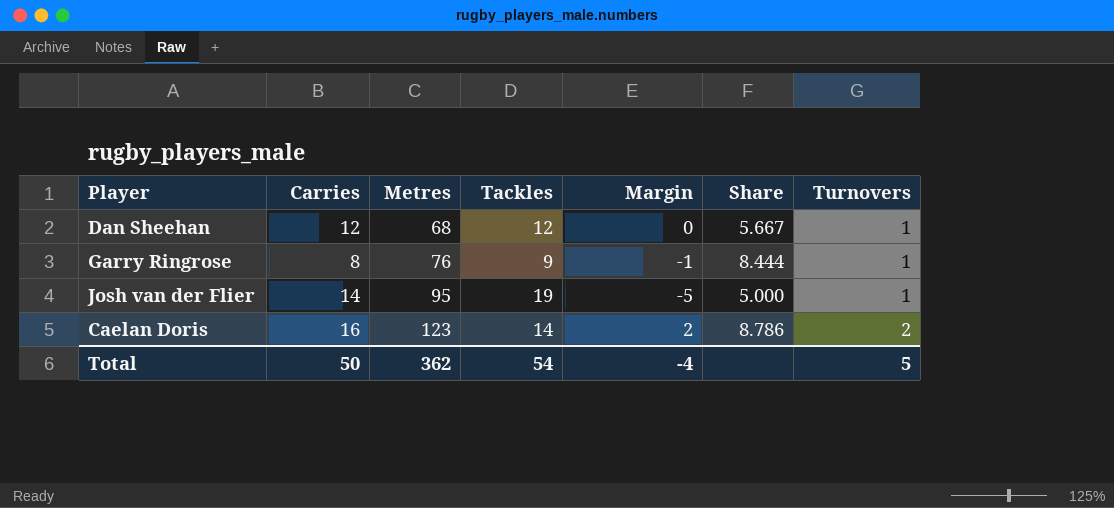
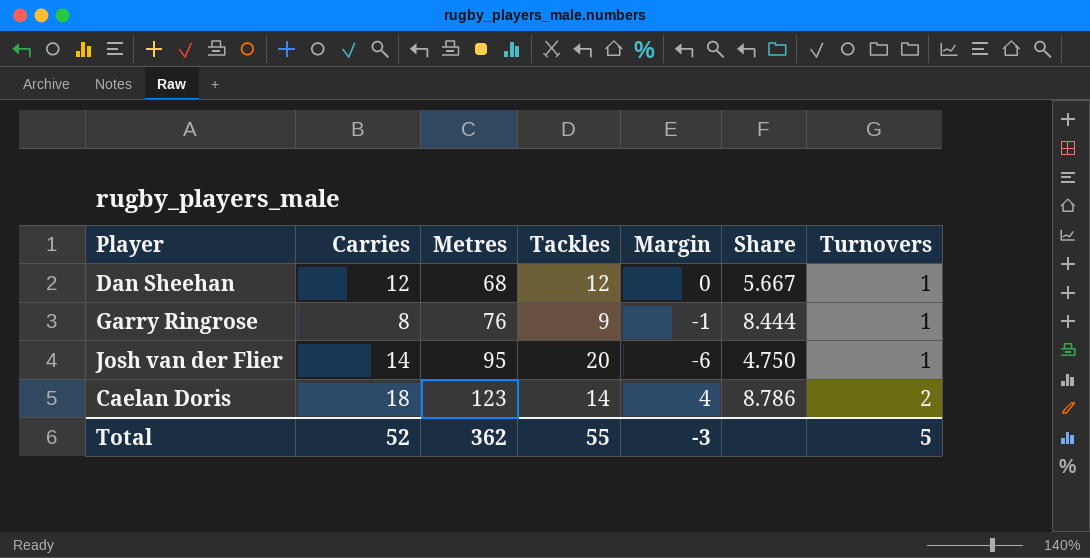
Josh van der Flier | Tackles: 19 -> 20
Josh van der Flier | Margin: -5 -> -6
Josh van der Flier | Share: 5.000 -> 4.750
Caelan Doris | Carries: 16 -> 18
Caelan Doris | Margin: 2 -> 4
Total | Carries: 50 -> 52
Total | Tackles: 54 -> 55
Total | Margin: -4 -> -3

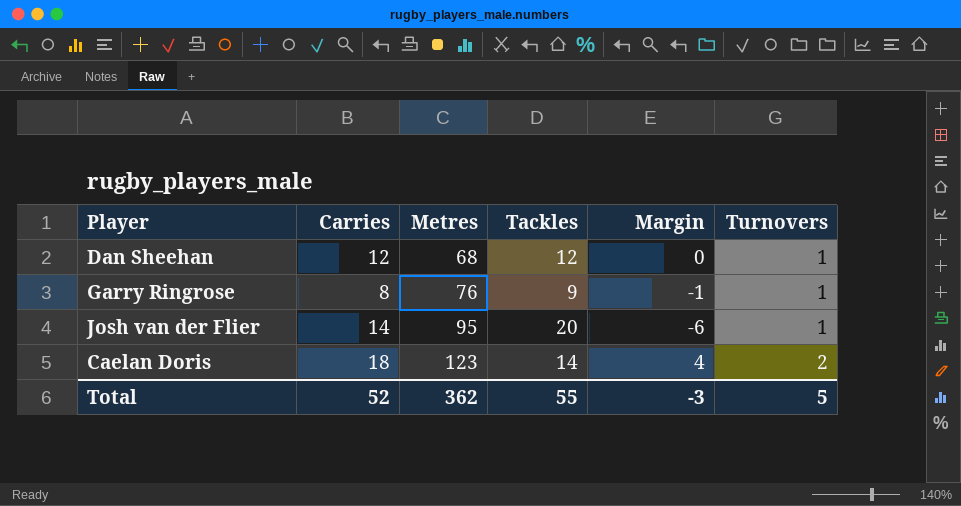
column Share | formula: [Metres] / [Tackles] -> none

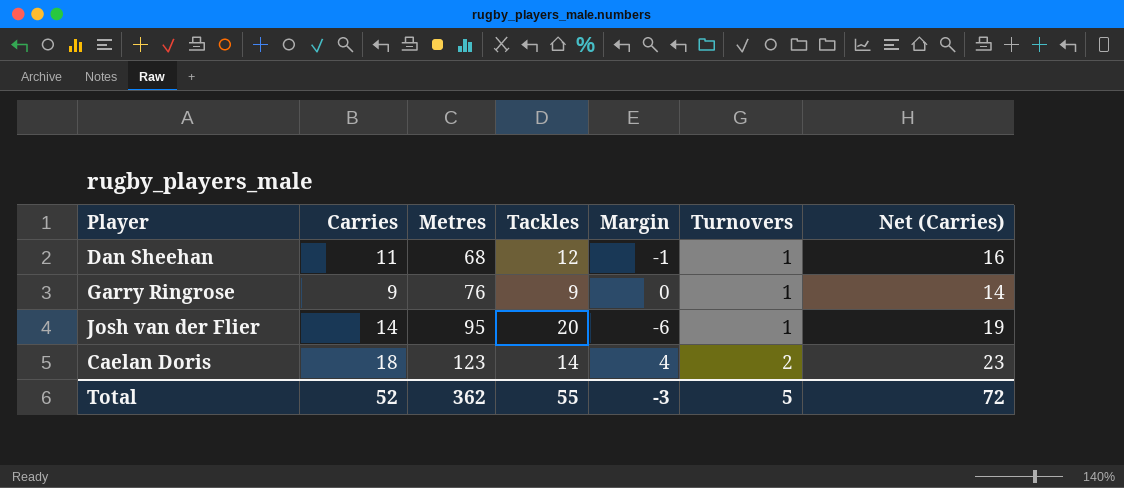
column Net (Carries) | formula: none -> [Carries] + 5
Dan Sheehan | Carries: 12 -> 11
Dan Sheehan | Margin: 0 -> -1
Garry Ringrose | Carries: 8 -> 9
Garry Ringrose | Margin: -1 -> 0

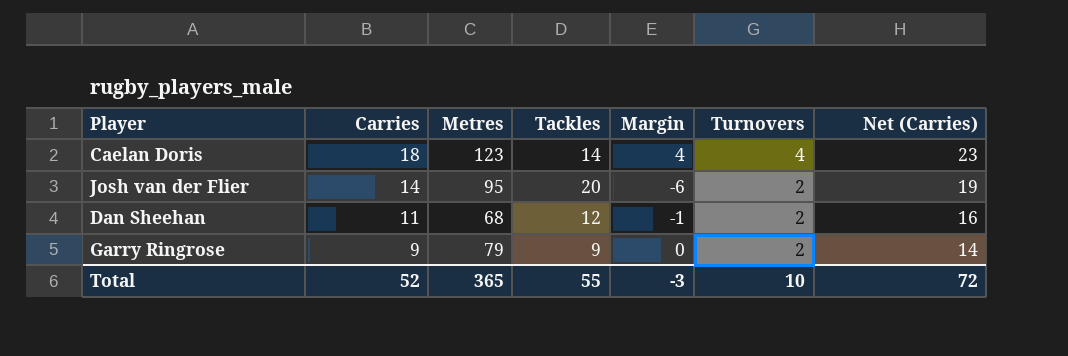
row order: Metres ascending -> Carries descending
Caelan Doris | Turnovers: 2 -> 4
Josh van der Flier | Turnovers: 1 -> 2
Dan Sheehan | Turnovers: 1 -> 2
Garry Ringrose | Metres: 76 -> 79
Garry Ringrose | Turnovers: 1 -> 2
Total | Metres: 362 -> 365
Total | Turnovers: 5 -> 10

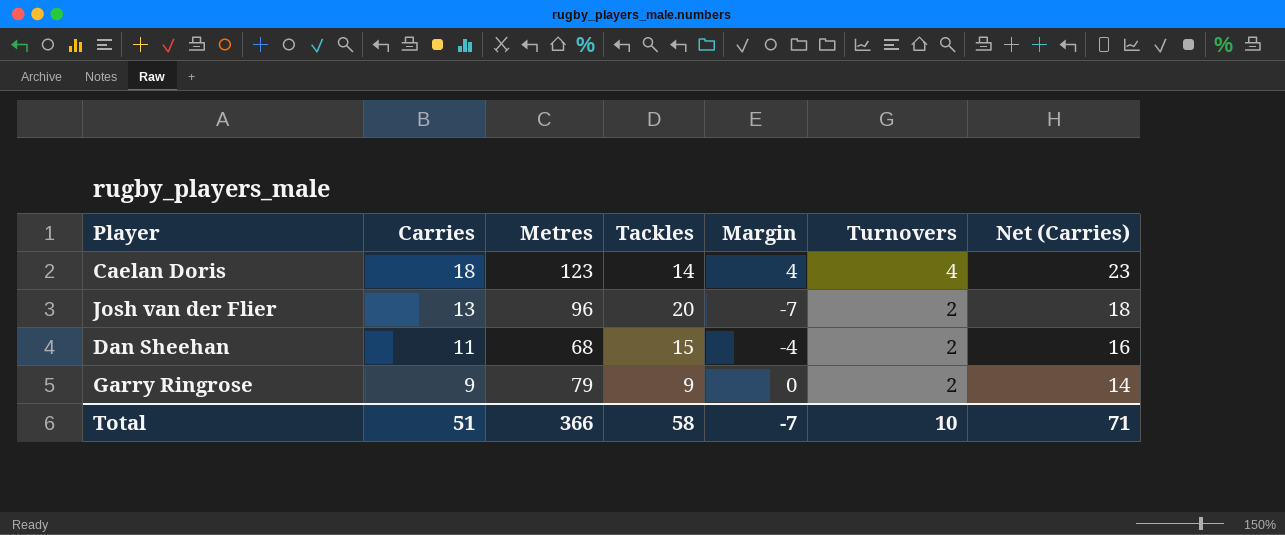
Josh van der Flier | Carries: 14 -> 13
Josh van der Flier | Metres: 95 -> 96
Josh van der Flier | Margin: -6 -> -7
Josh van der Flier | Net (Carries): 19 -> 18
Dan Sheehan | Tackles: 12 -> 15
Dan Sheehan | Margin: -1 -> -4
Total | Carries: 52 -> 51
Total | Metres: 365 -> 366
Total | Tackles: 55 -> 58
Total | Margin: -3 -> -7
Total | Net (Carries): 72 -> 71

